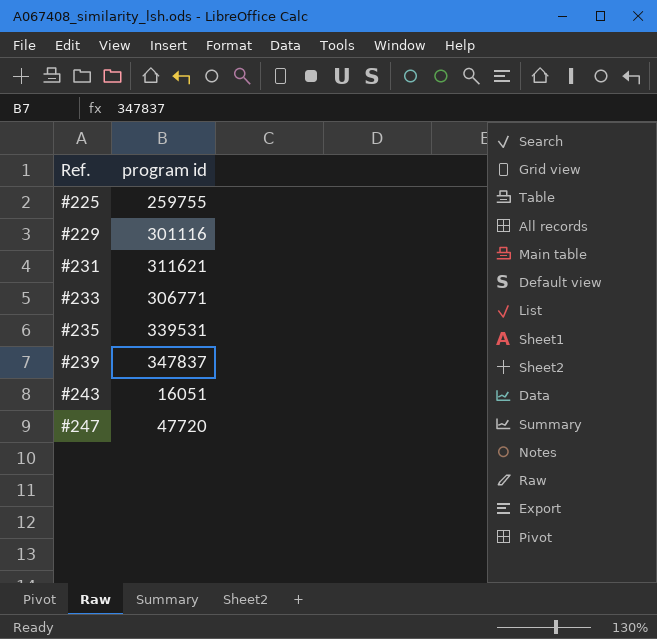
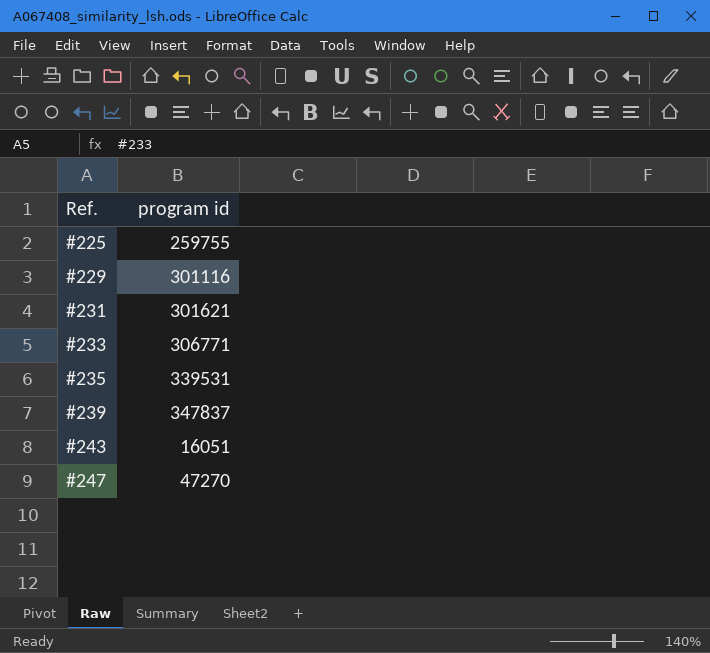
#231 | program id: 311621 -> 301621
#247 | program id: 47720 -> 47270

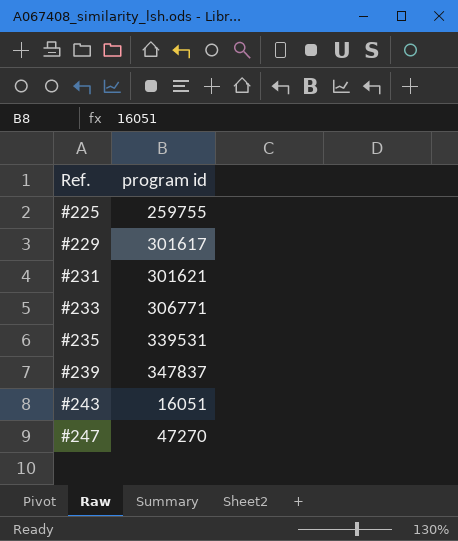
#229 | program id: 301116 -> 301617

